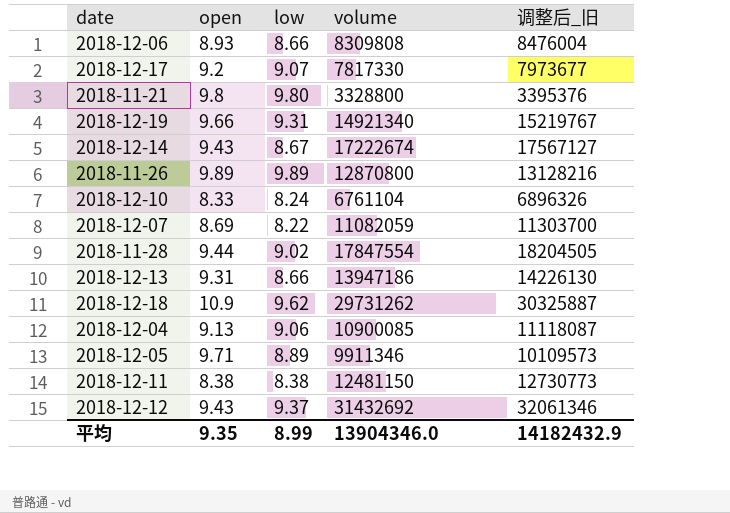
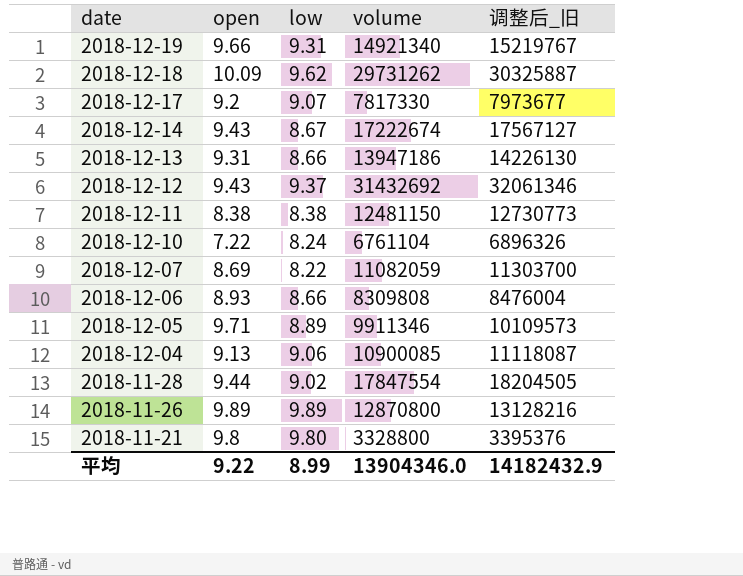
row order: none -> date descending
2018-12-18 | open: 10.9 -> 10.09
2018-12-10 | open: 8.33 -> 7.22
平均 | open: 9.35 -> 9.22

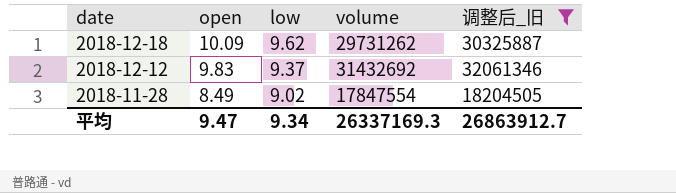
filter: none -> 调整后_旧 >= 18204505
2018-12-12 | open: 9.43 -> 9.83
2018-11-28 | open: 9.44 -> 8.49
平均 | open: 9.22 -> 9.47
平均 | low: 8.99 -> 9.34
平均 | volume: 13904346.0 -> 26337169.3
平均 | 调整后_旧: 14182432.9 -> 26863912.7

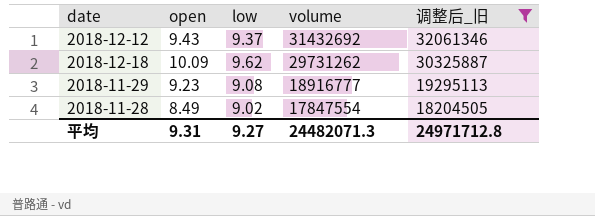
row order: date descending -> volume descending
2018-12-12 | open: 9.83 -> 9.43
row 2018-11-29: none -> 9.23 | 9.08 | 18916777 | 19295113
平均 | open: 9.47 -> 9.31
平均 | low: 9.34 -> 9.27
平均 | volume: 26337169.3 -> 24482071.3
平均 | 调整后_旧: 26863912.7 -> 24971712.8

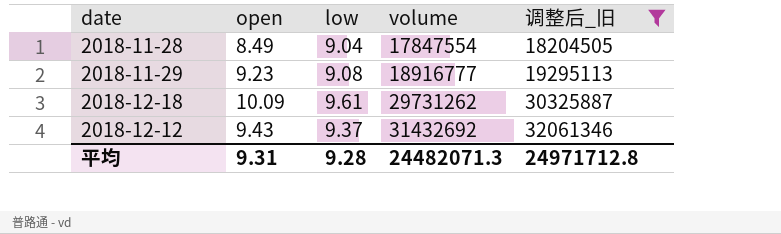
row order: volume descending -> volume ascending
2018-11-28 | low: 9.02 -> 9.04
2018-12-18 | low: 9.62 -> 9.61
平均 | low: 9.27 -> 9.28

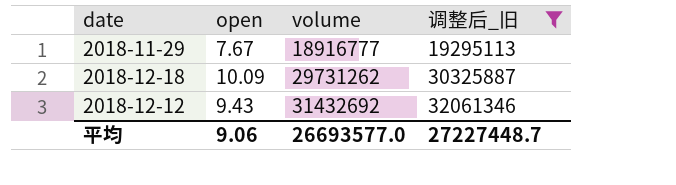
column low | position: 3 -> none
row 2018-11-28: 8.49 | 9.04 | 17847554 | 18204505 -> none
2018-11-29 | open: 9.23 -> 7.67
平均 | open: 9.31 -> 9.06
平均 | volume: 24482071.3 -> 26693577.0
平均 | 调整后_旧: 24971712.8 -> 27227448.7

